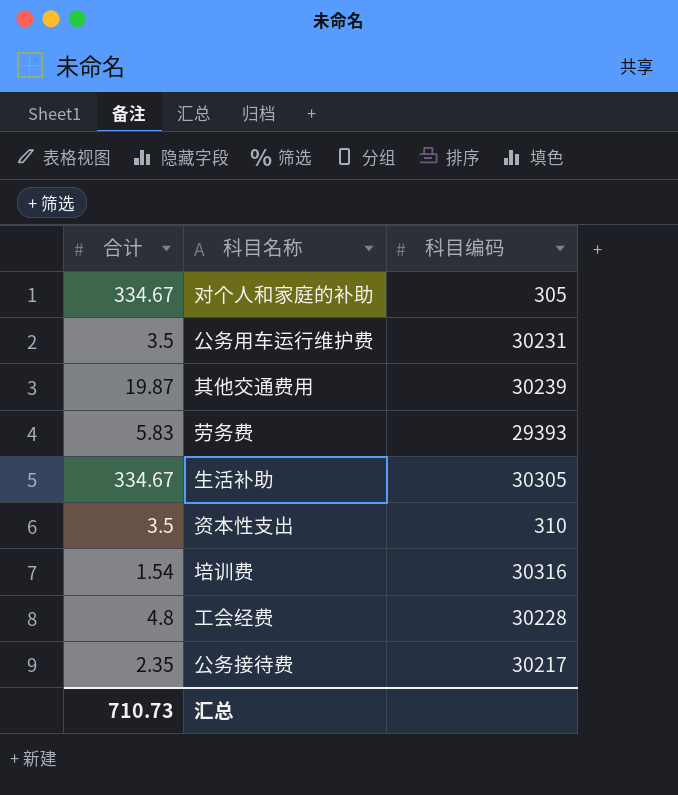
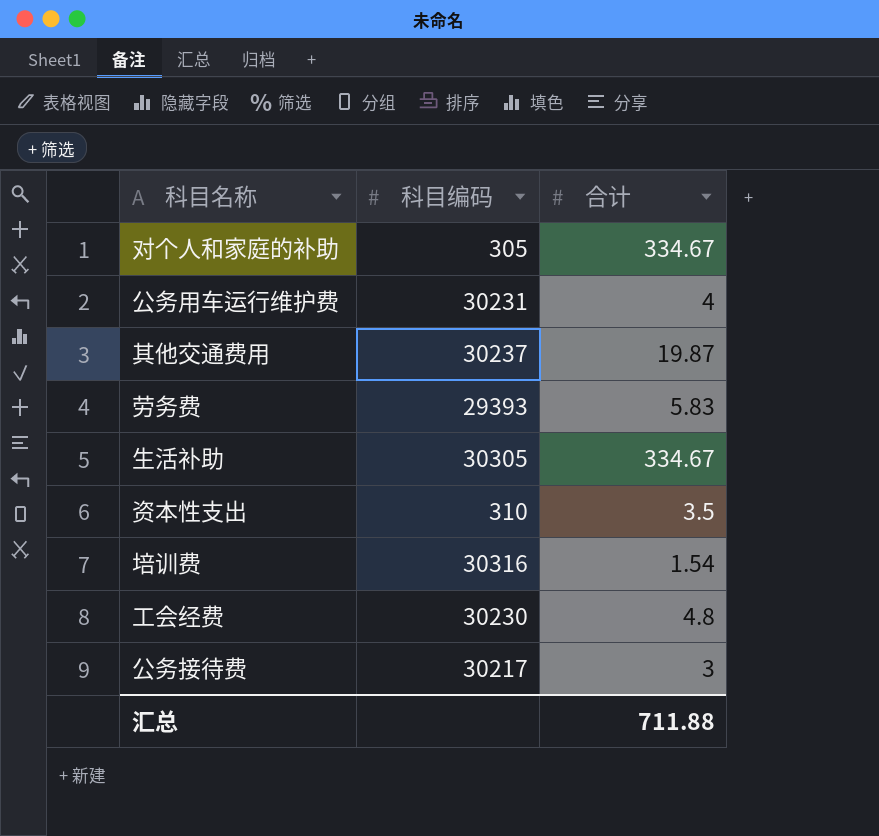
column 合计 | position: 1 -> 3
公务用车运行维护费 | 合计: 3.5 -> 4
其他交通费用 | 科目编码: 30239 -> 30237
工会经费 | 科目编码: 30228 -> 30230
公务接待费 | 合计: 2.35 -> 3
汇总 | 合计: 710.73 -> 711.88

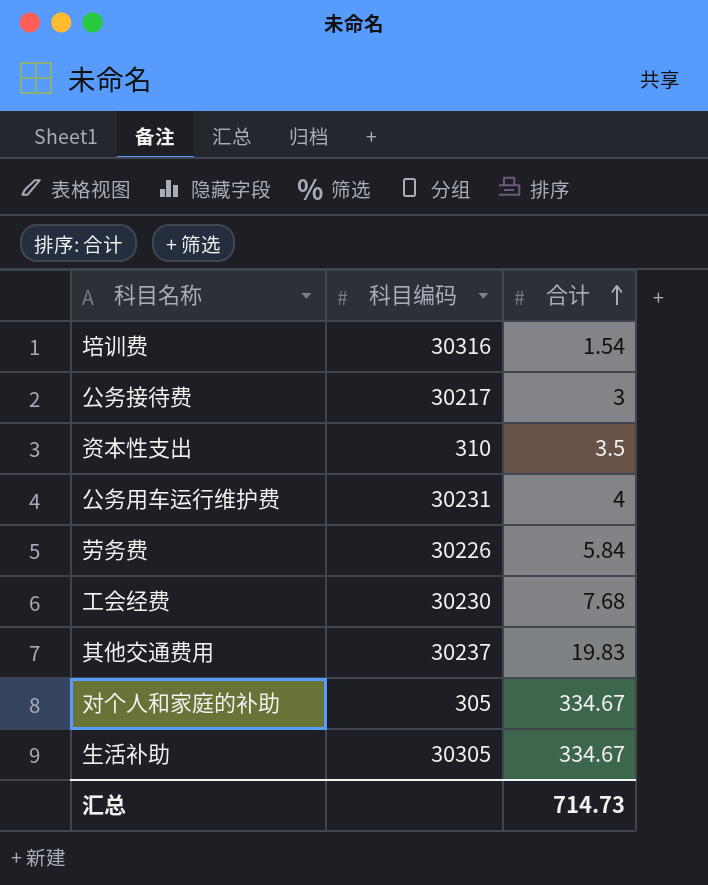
row order: none -> 合计 ascending
劳务费 | 科目编码: 29393 -> 30226
劳务费 | 合计: 5.83 -> 5.84
工会经费 | 合计: 4.8 -> 7.68
其他交通费用 | 合计: 19.87 -> 19.83
汇总 | 合计: 711.88 -> 714.73

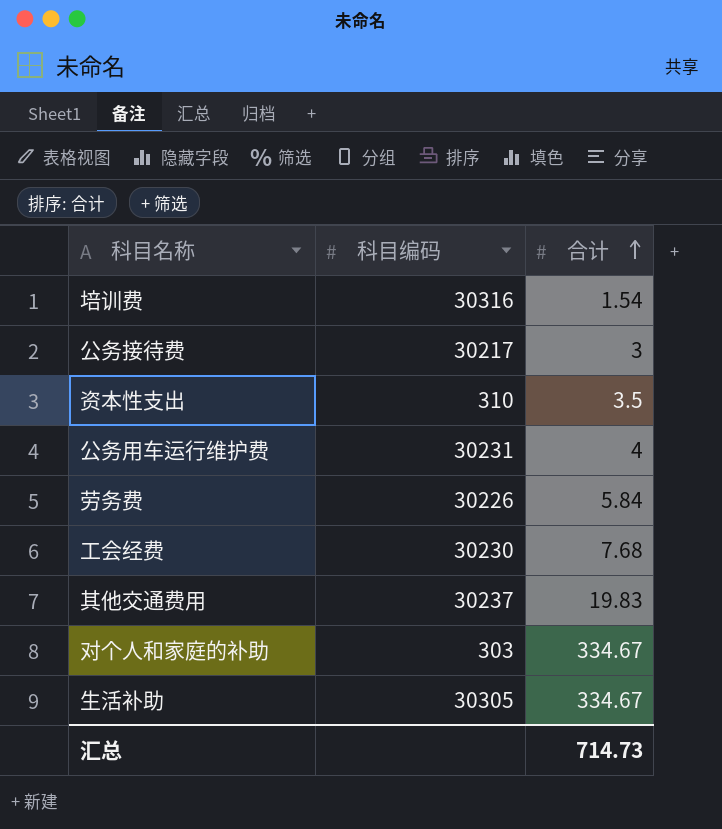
对个人和家庭的补助 | 科目编码: 305 -> 303

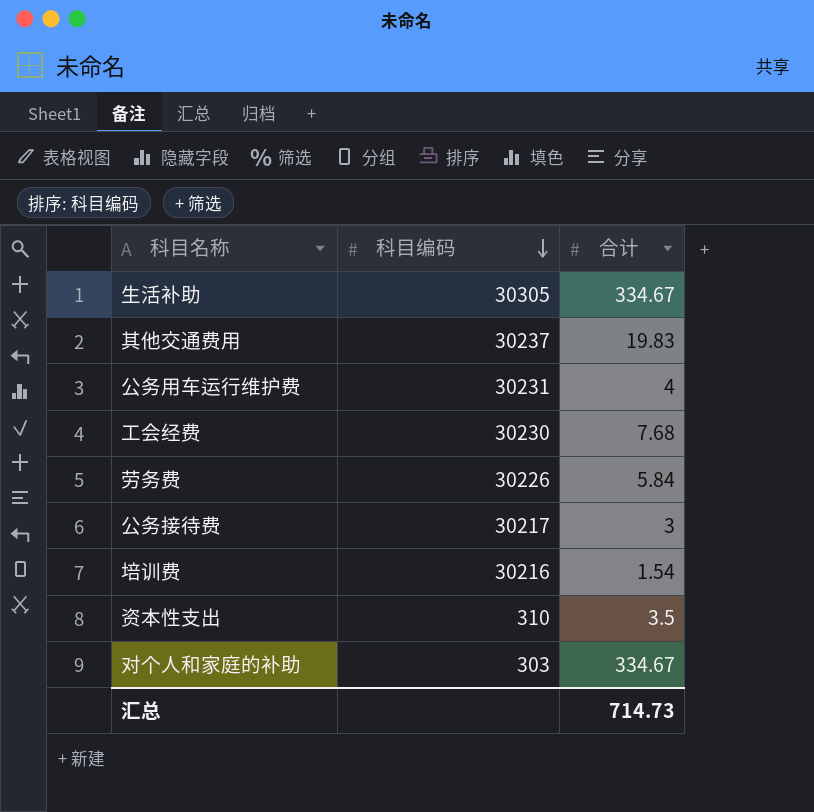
row order: 合计 ascending -> 科目编码 descending
培训费 | 科目编码: 30316 -> 30216

